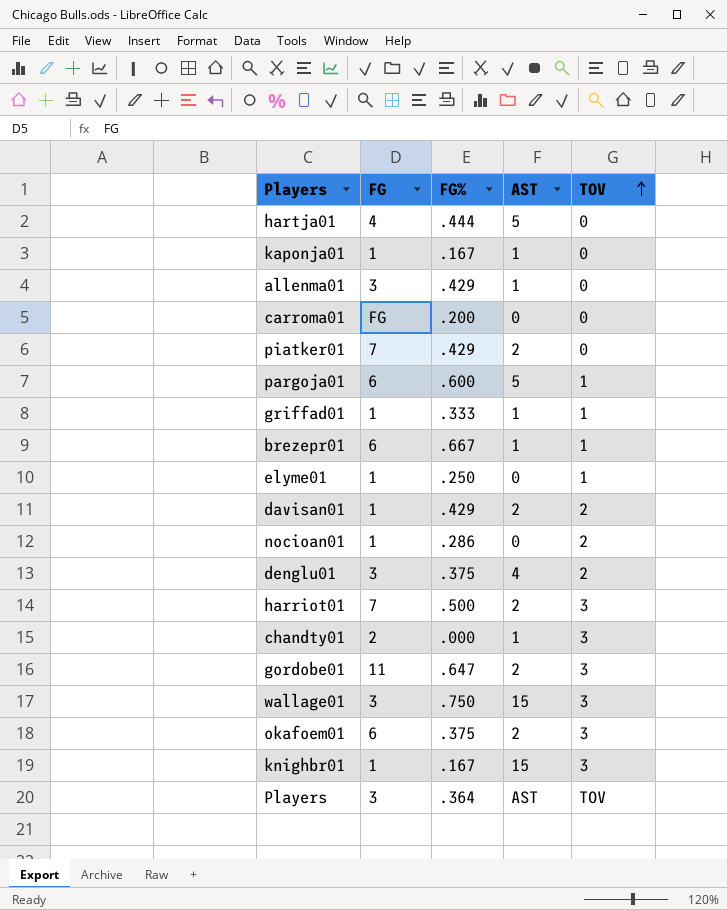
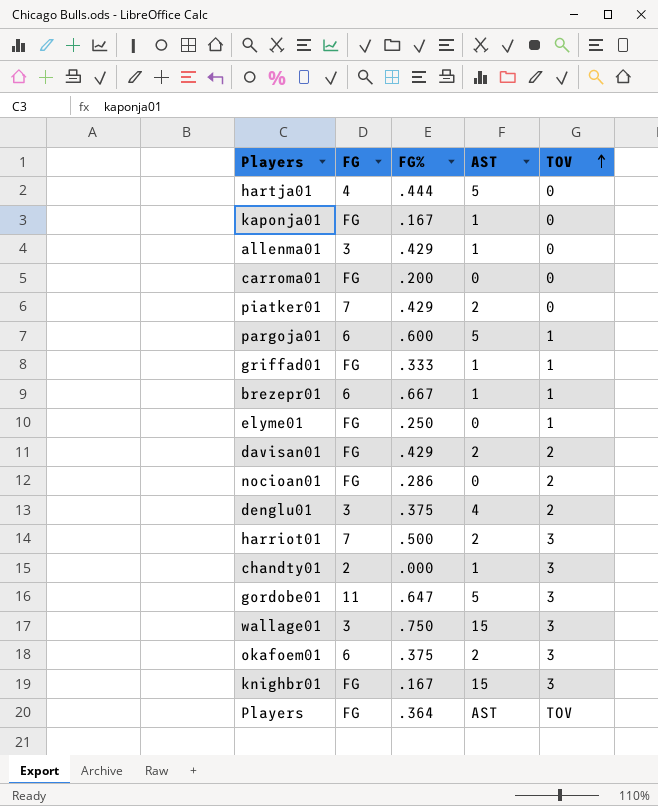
kaponja01 | FG: 1 -> FG
griffad01 | FG: 1 -> FG
elyme01 | FG: 1 -> FG
davisan01 | FG: 1 -> FG
nocioan01 | FG: 1 -> FG
gordobe01 | AST: 2 -> 5
knighbr01 | FG: 1 -> FG
Players | FG: 3 -> FG

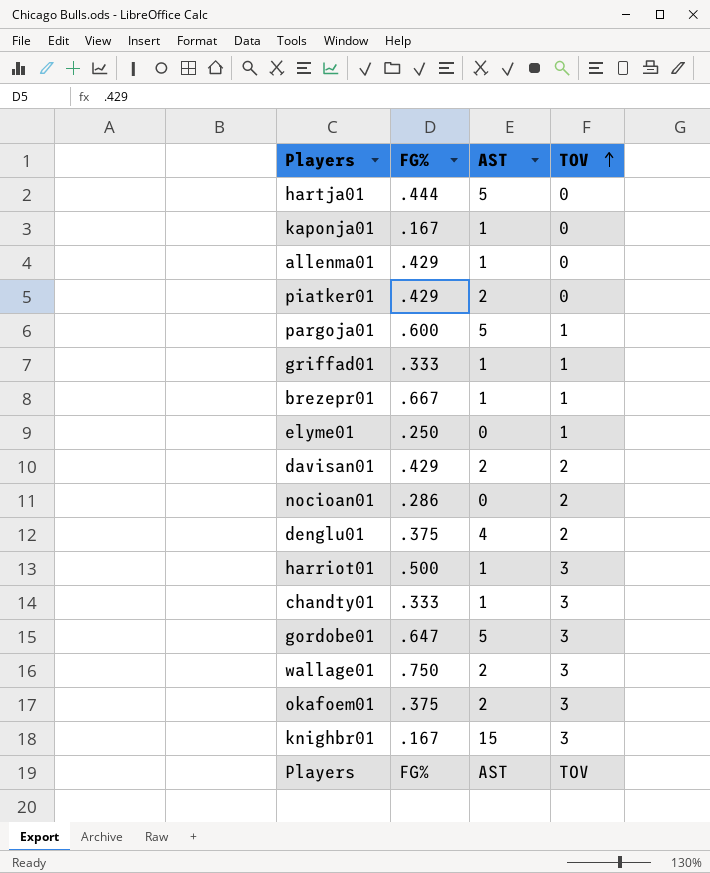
column FG | position: 2 -> none
row carroma01: FG | .200 | 0 | 0 -> none
harriot01 | AST: 2 -> 1
chandty01 | FG%: .000 -> .333
wallage01 | AST: 15 -> 2
Players | FG%: .364 -> FG%

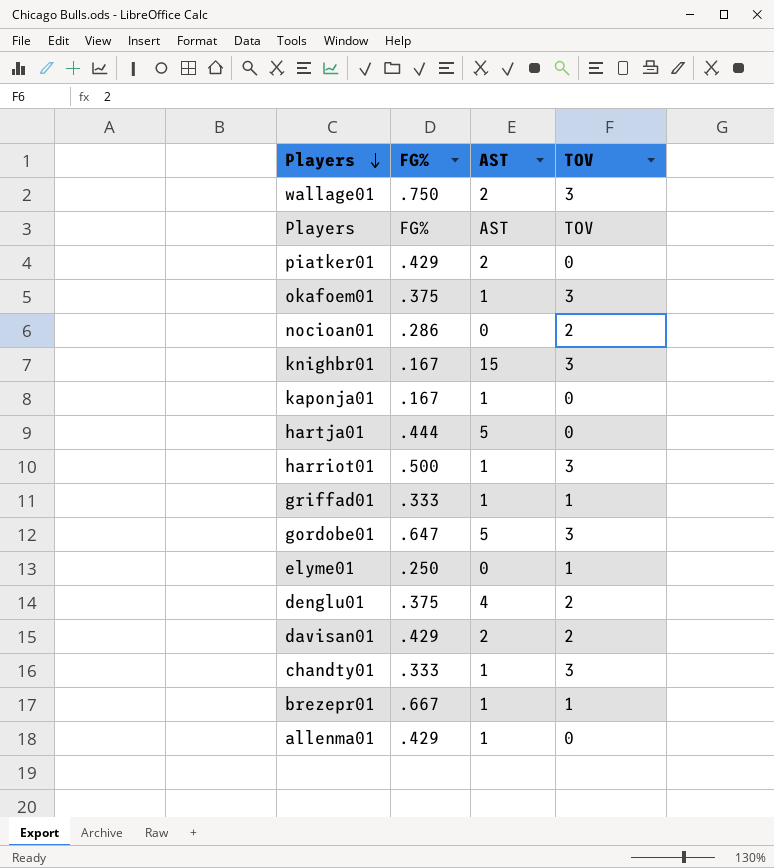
row order: TOV ascending -> Players descending
row pargoja01: .600 | 5 | 1 -> none
okafoem01 | AST: 2 -> 1

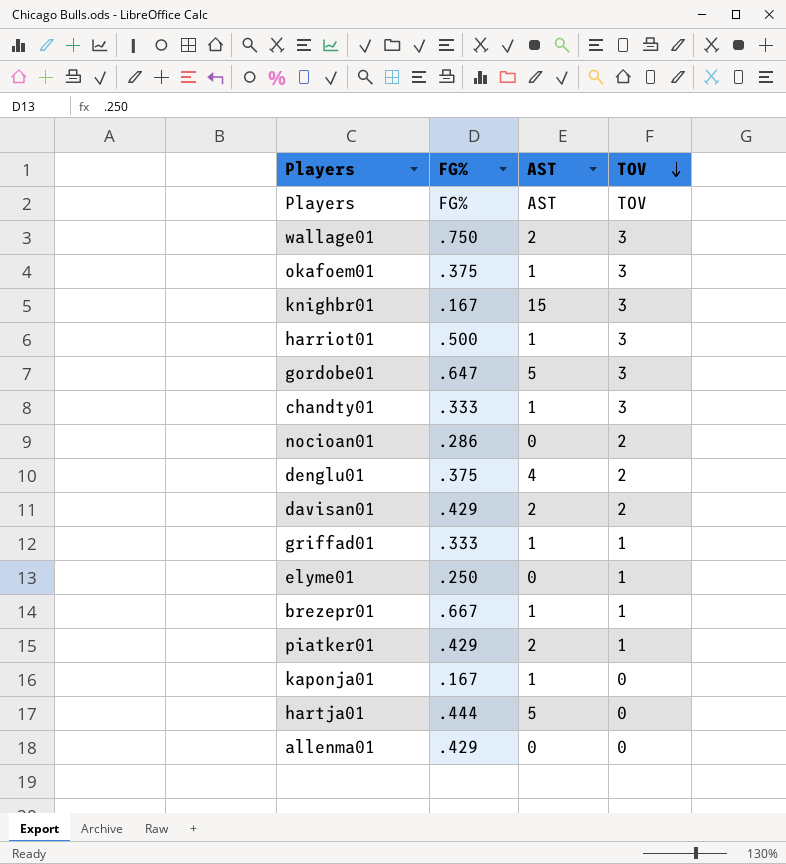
row order: Players descending -> TOV descending
piatker01 | TOV: 0 -> 1
allenma01 | AST: 1 -> 0

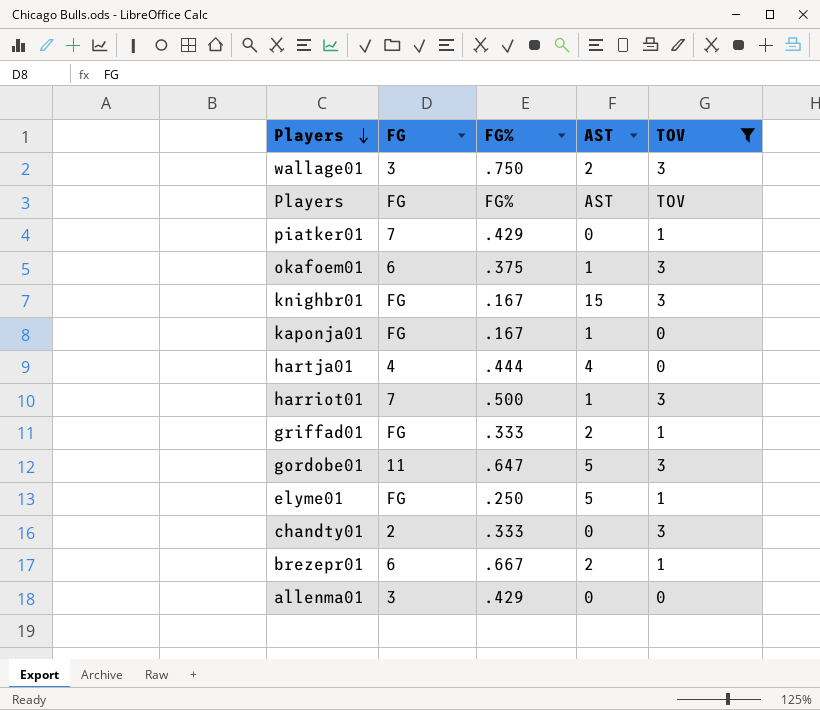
filter: none -> TOV != 2
row order: TOV descending -> Players descending
column FG | position: none -> 2
piatker01 | AST: 2 -> 0
hartja01 | AST: 5 -> 4
griffad01 | AST: 1 -> 2
elyme01 | AST: 0 -> 5
chandty01 | AST: 1 -> 0
brezepr01 | AST: 1 -> 2

